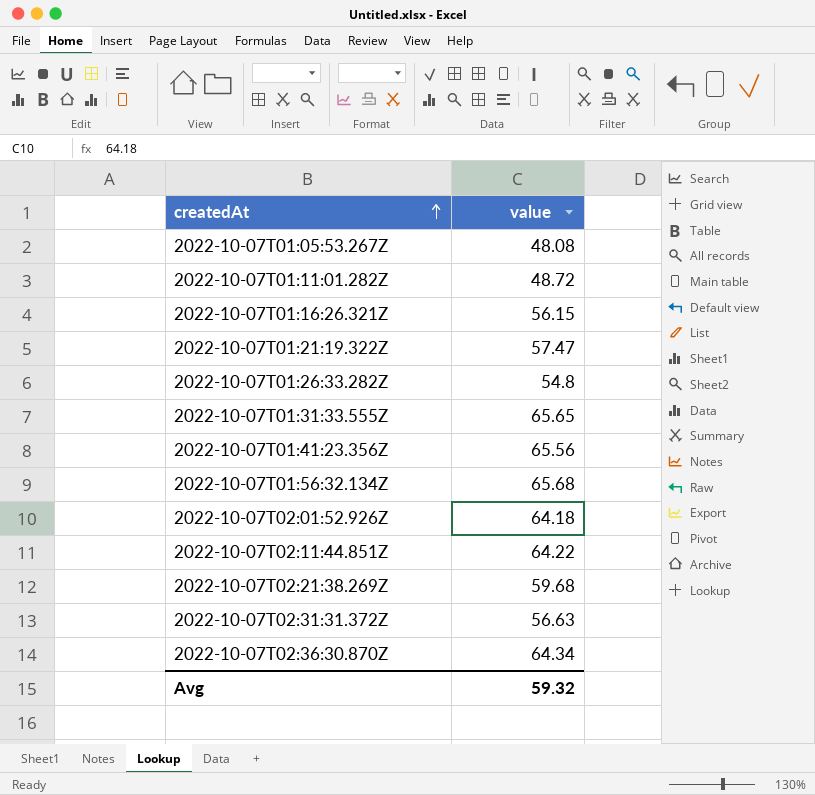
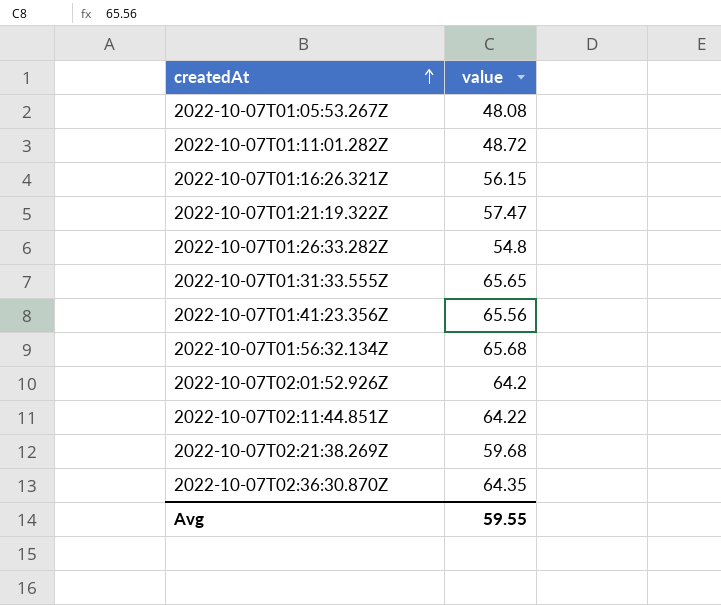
row 2022-10-07T02:31:31.372Z: 56.63 -> none
2022-10-07T02:01:52.926Z | value: 64.18 -> 64.2
2022-10-07T02:36:30.870Z | value: 64.34 -> 64.35
Avg | value: 59.32 -> 59.55

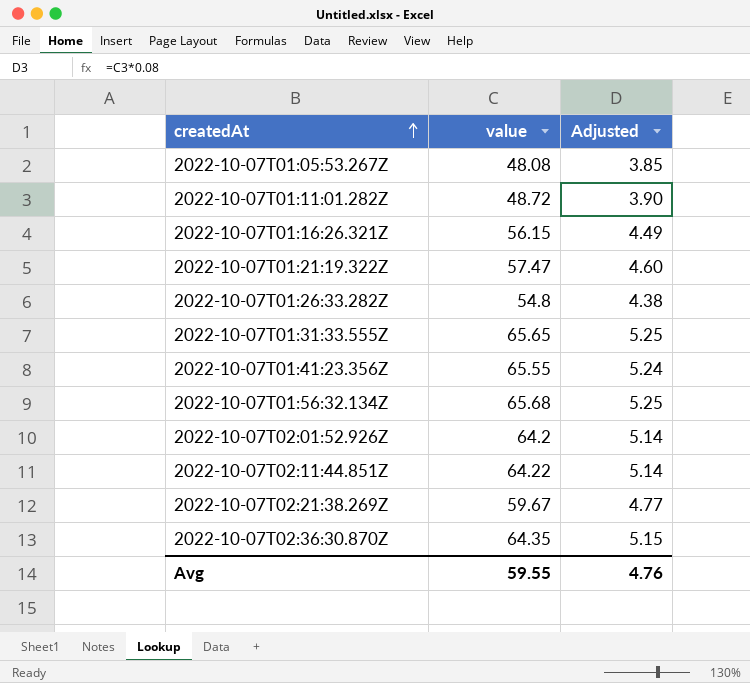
column Adjusted | formula: none -> [value] * 0.08
2022-10-07T01:41:23.356Z | value: 65.56 -> 65.55
2022-10-07T02:21:38.269Z | value: 59.68 -> 59.67

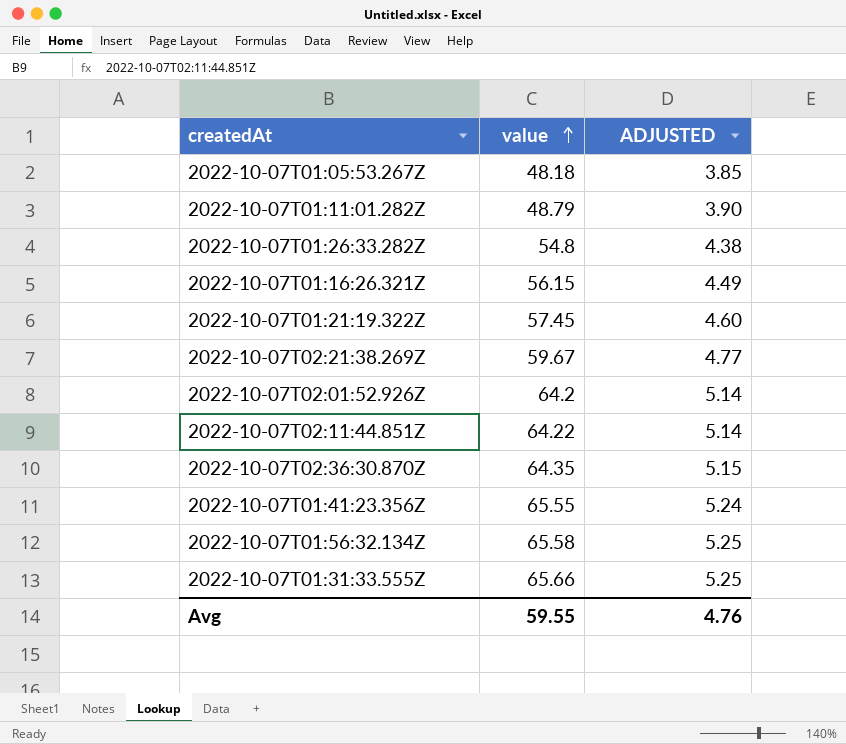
row order: createdAt ascending -> value ascending
column name: Adjusted -> ADJUSTED
2022-10-07T01:05:53.267Z | value: 48.08 -> 48.18
2022-10-07T01:11:01.282Z | value: 48.72 -> 48.79
2022-10-07T01:21:19.322Z | value: 57.47 -> 57.45
2022-10-07T01:56:32.134Z | value: 65.68 -> 65.58
2022-10-07T01:31:33.555Z | value: 65.65 -> 65.66

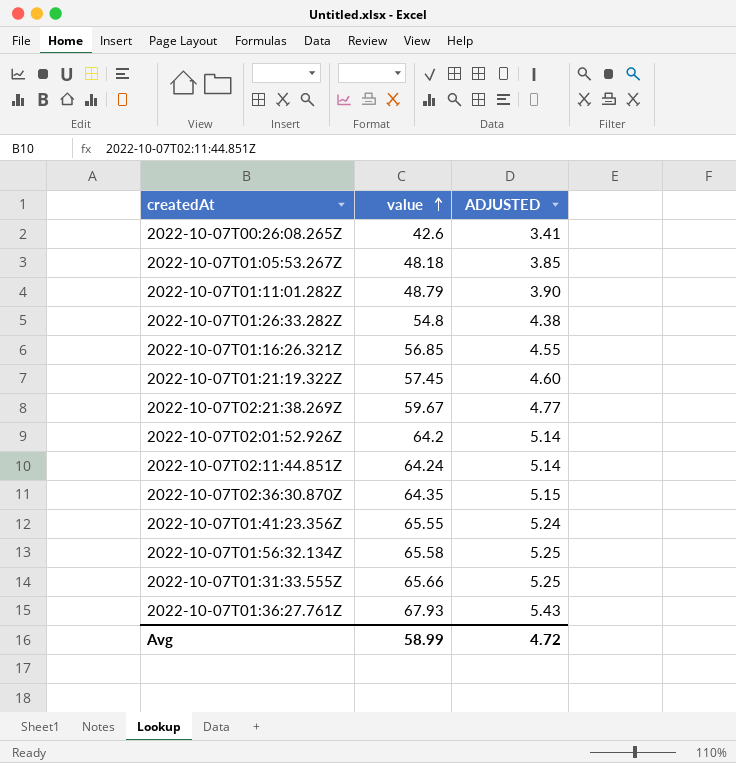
row 2022-10-07T00:26:08.265Z: none -> 42.6 | 3.41
2022-10-07T01:16:26.321Z | value: 56.15 -> 56.85
2022-10-07T01:16:26.321Z | ADJUSTED: 4.49 -> 4.55
2022-10-07T02:11:44.851Z | value: 64.22 -> 64.24
row 2022-10-07T01:36:27.761Z: none -> 67.93 | 5.43
Avg | value: 59.55 -> 58.99
Avg | ADJUSTED: 4.76 -> 4.72

